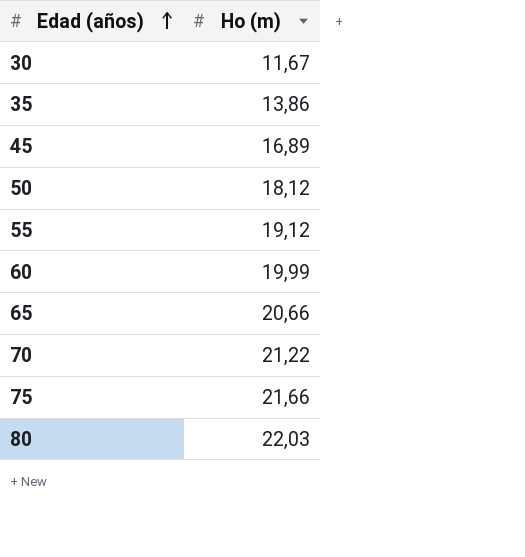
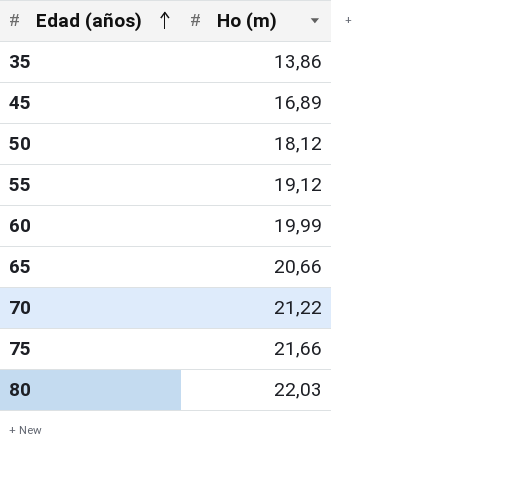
row 30: 11,67 -> none

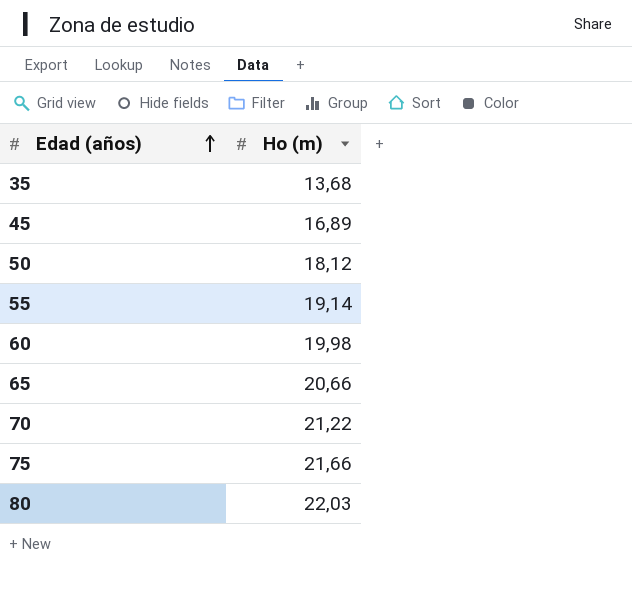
35 | Ho (m): 13,86 -> 13,68
55 | Ho (m): 19,12 -> 19,14
60 | Ho (m): 19,99 -> 19,98

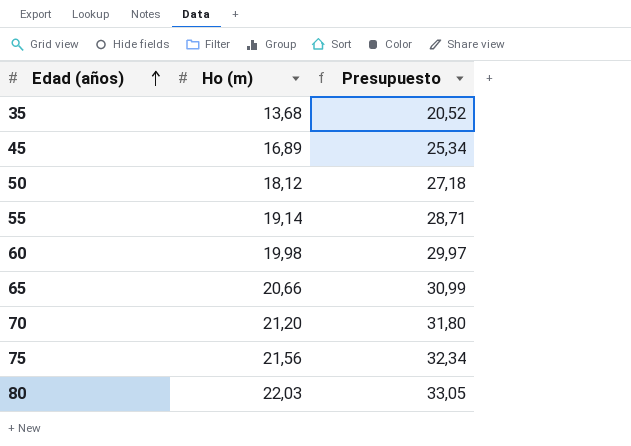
column Presupuesto | formula: none -> [Ho (m)] * 1,5
70 | Ho (m): 21,22 -> 21,20
75 | Ho (m): 21,66 -> 21,56

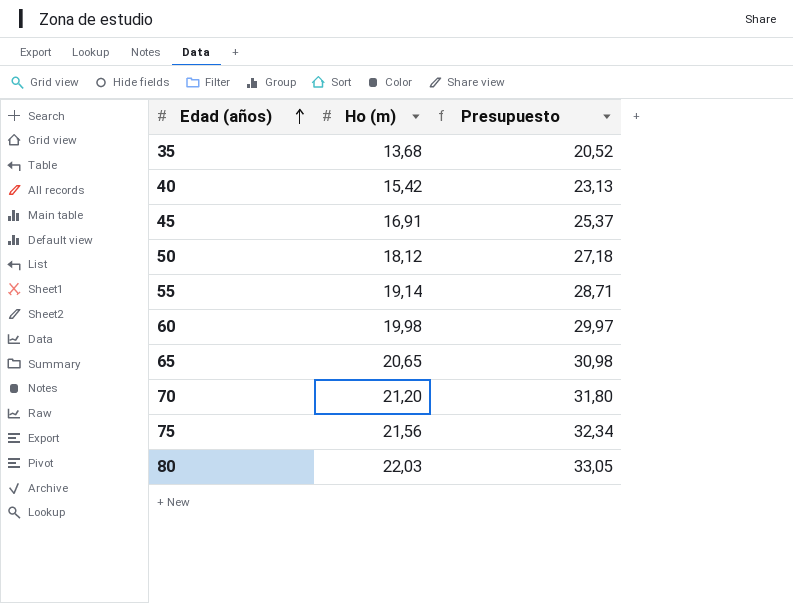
row 40: none -> 15,42 | 23,13
45 | Ho (m): 16,89 -> 16,91
45 | Presupuesto: 25,34 -> 25,37
65 | Ho (m): 20,66 -> 20,65
65 | Presupuesto: 30,99 -> 30,98

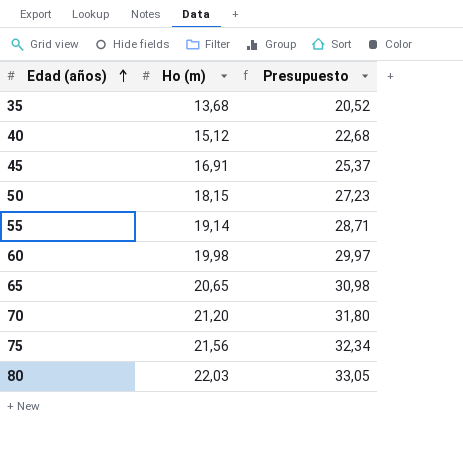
40 | Ho (m): 15,42 -> 15,12
40 | Presupuesto: 23,13 -> 22,68
50 | Ho (m): 18,12 -> 18,15
50 | Presupuesto: 27,18 -> 27,23

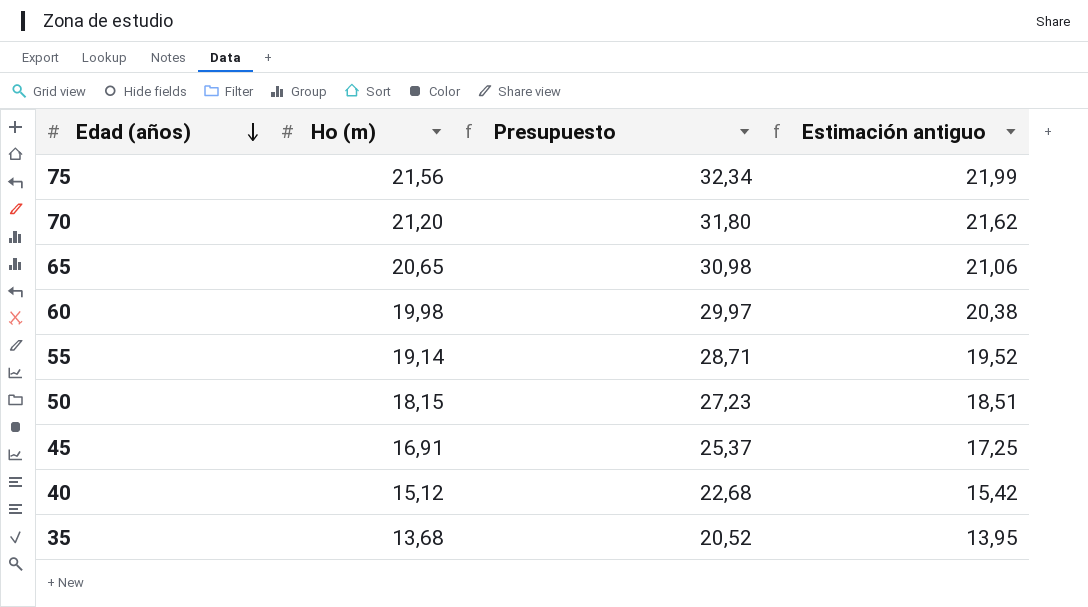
row order: Edad (años) ascending -> Edad (años) descending
column Estimación antiguo | formula: none -> [Ho (m)] * 1,02
row 80: 22,03 | 33,05 -> none

